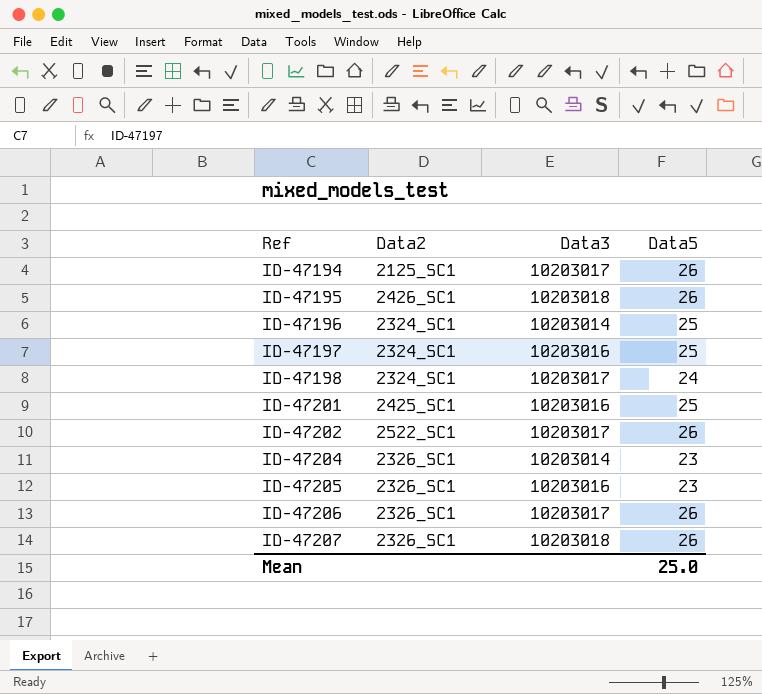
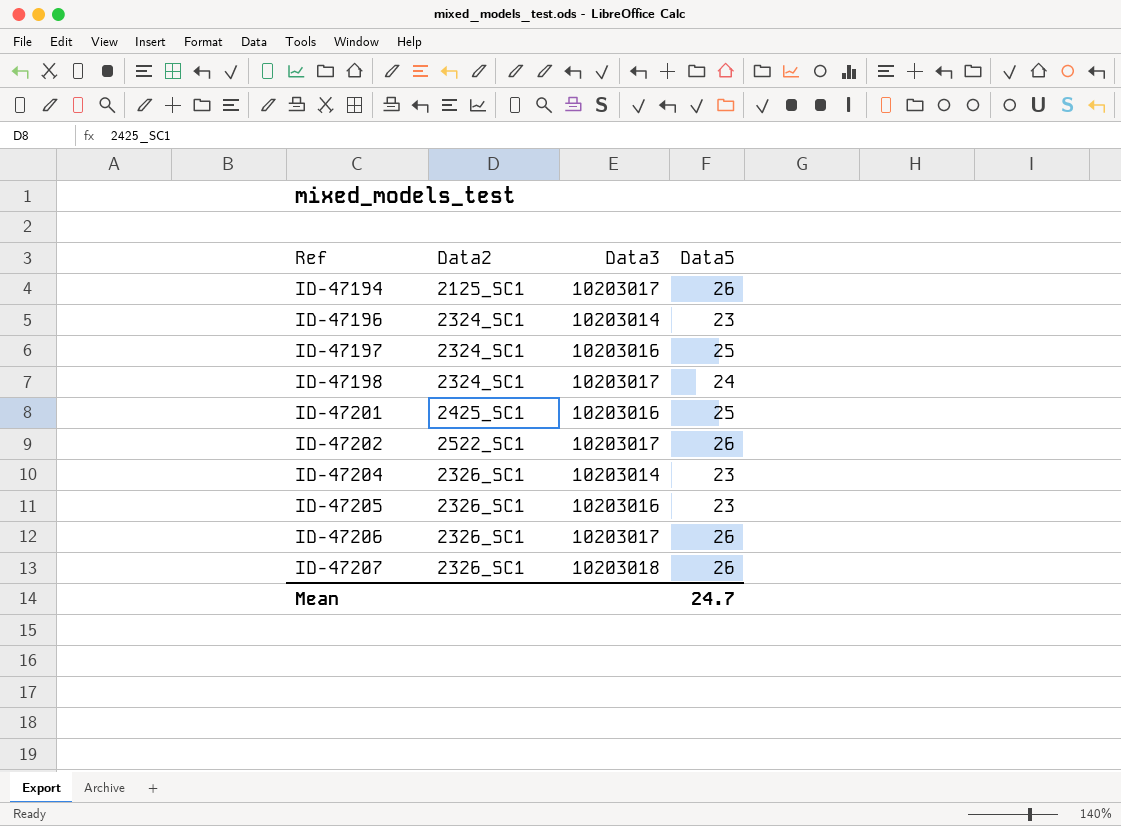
row ID-47195: 2426_SC1 | 10203018 | 26 -> none
ID-47196 | Data5: 25 -> 23
Mean | Data5: 25.0 -> 24.7

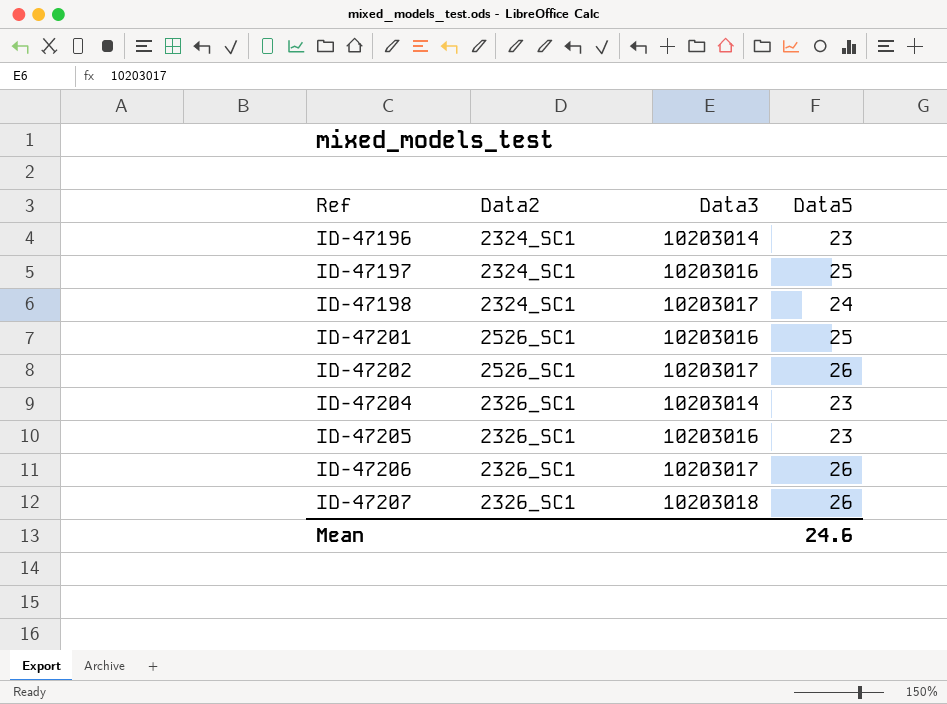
row ID-47194: 2125_SC1 | 10203017 | 26 -> none
ID-47201 | Data2: 2425_SC1 -> 2526_SC1
ID-47202 | Data2: 2522_SC1 -> 2526_SC1
Mean | Data5: 24.7 -> 24.6

